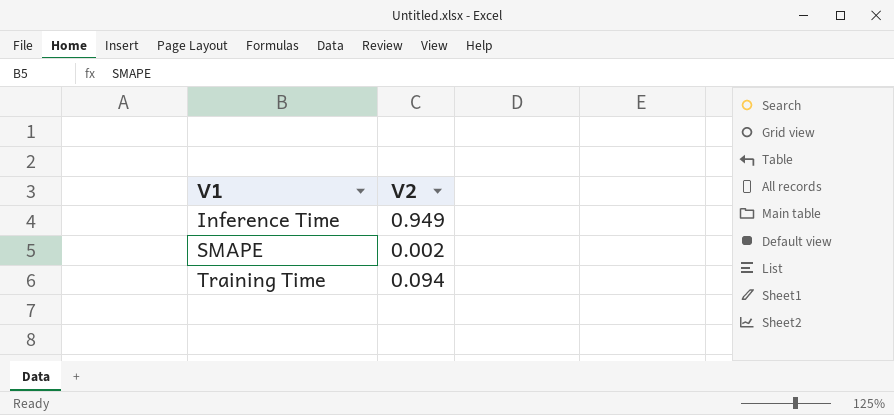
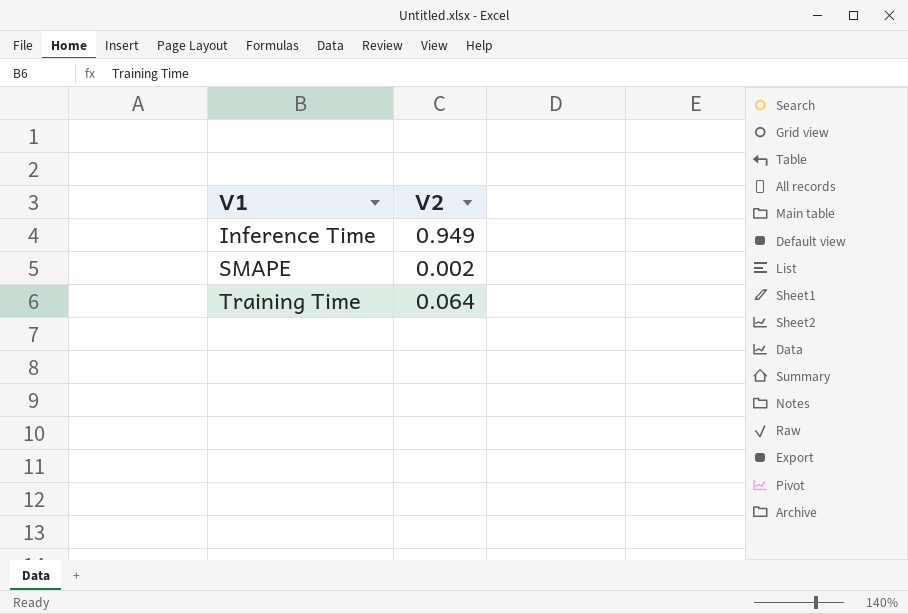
Training Time | V2: 0.094 -> 0.064

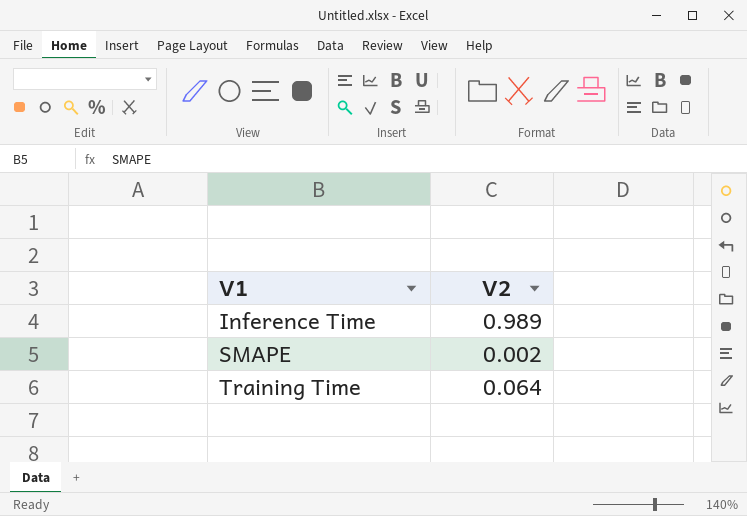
Inference Time | V2: 0.949 -> 0.989

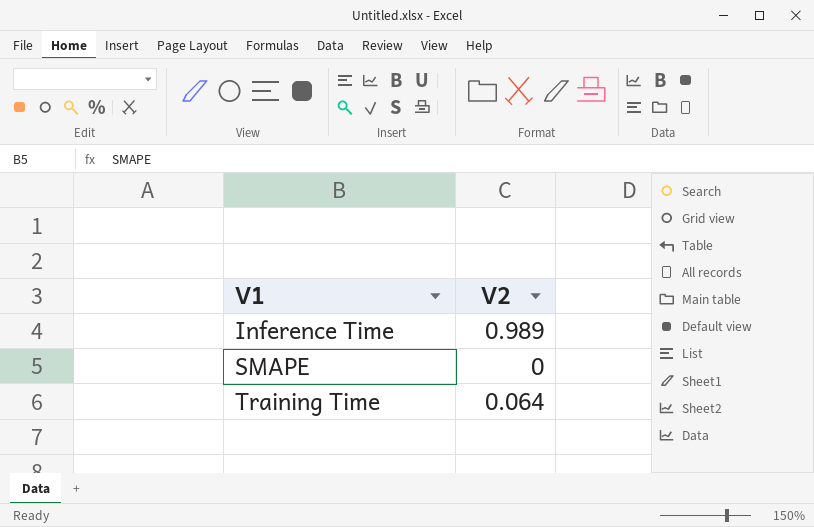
SMAPE | V2: 0.002 -> 0

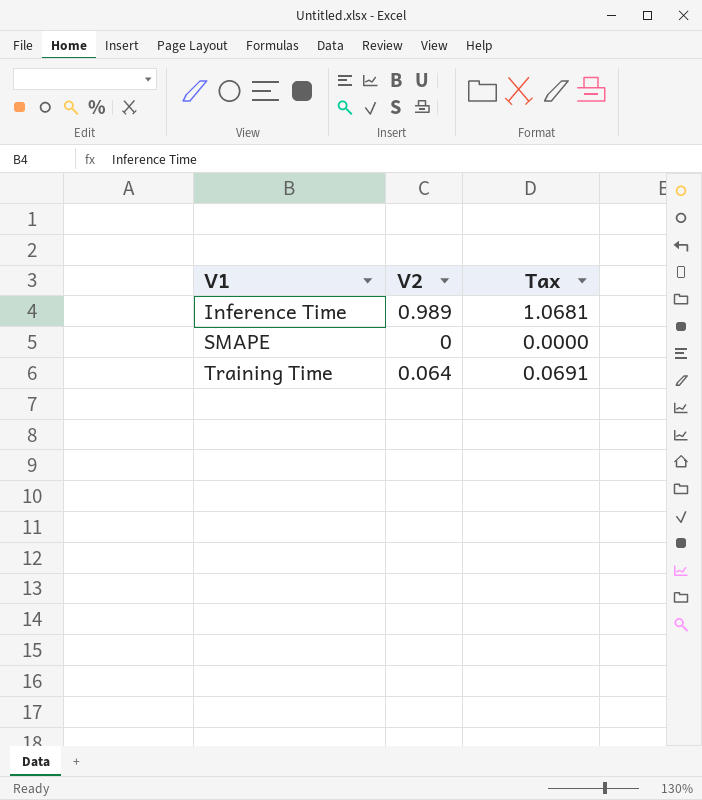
column Tax | formula: none -> [V2] * 1.08

